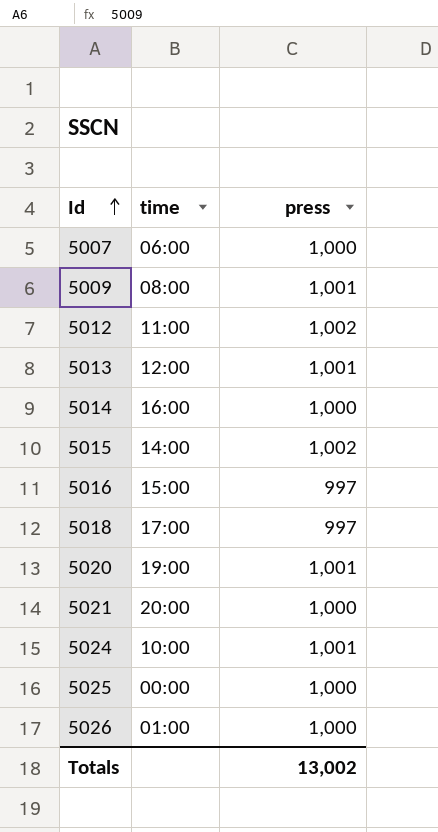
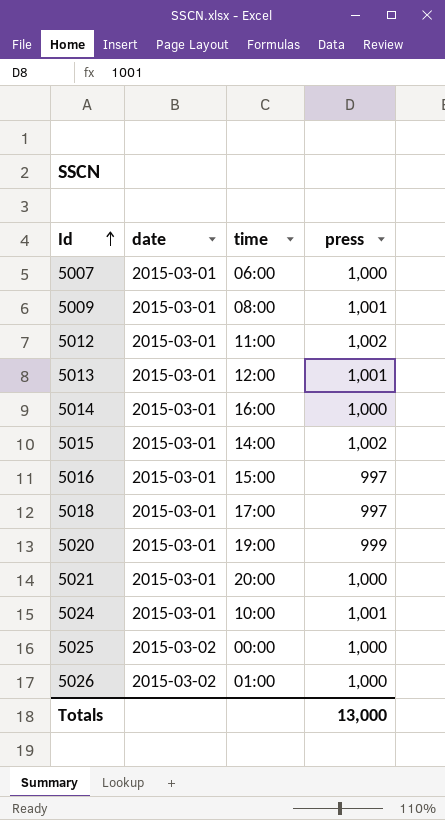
column date | position: none -> 2
5020 | press: 1,001 -> 999
Totals | press: 13,002 -> 13,000

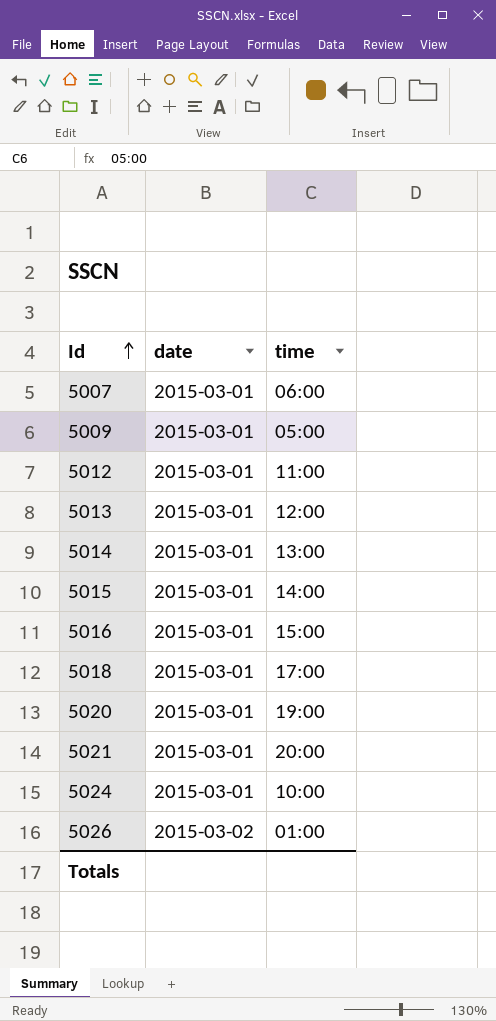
column press | position: 4 -> none
row 5025: 2015-03-02 | 00:00 | 1,000 -> none
5009 | time: 08:00 -> 05:00
5014 | time: 16:00 -> 13:00

